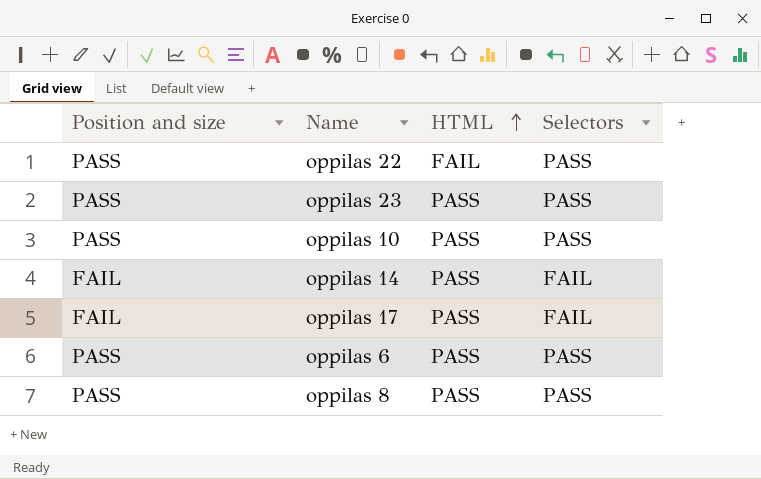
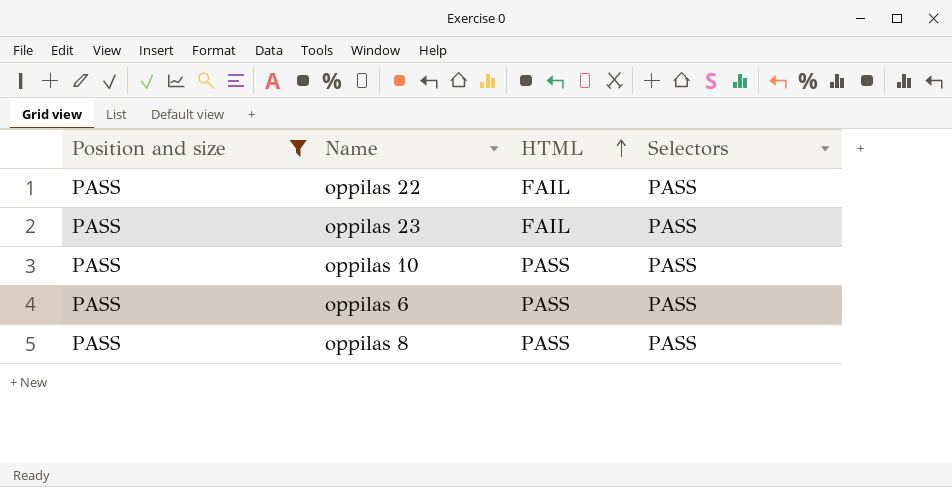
filter: none -> Position and size = PASS
oppilas 23 | HTML: PASS -> FAIL

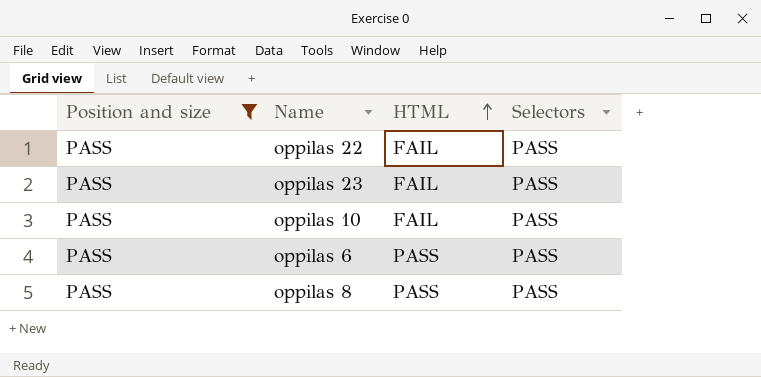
oppilas 10 | HTML: PASS -> FAIL

